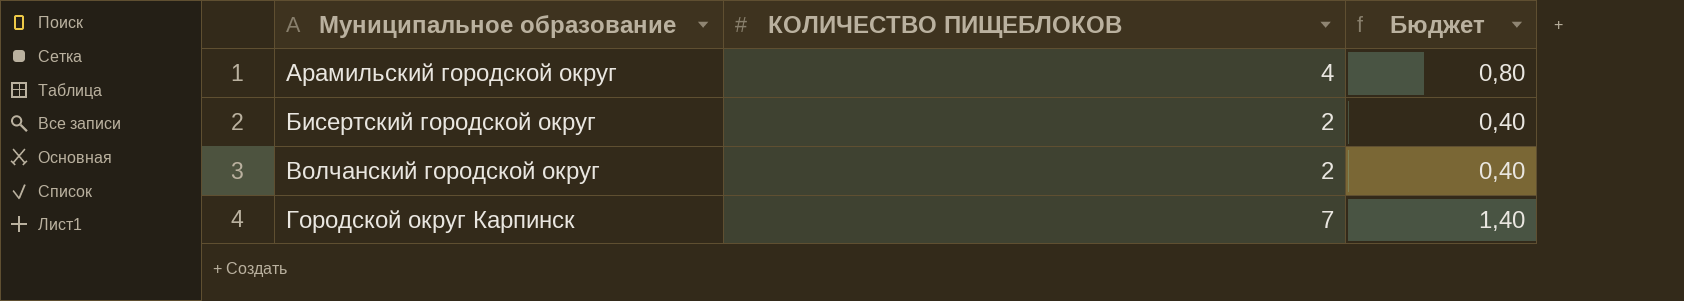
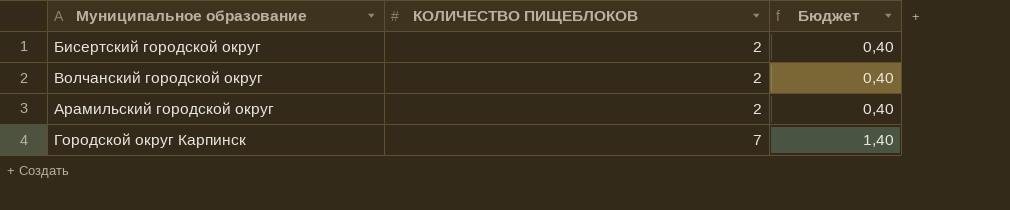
row order: Муниципальное образование ascending -> КОЛИЧЕСТВО ПИЩЕБЛОКОВ ascending
Арамильский городской округ | КОЛИЧЕСТВО ПИЩЕБЛОКОВ: 4 -> 2
Арамильский городской округ | Бюджет: 0,80 -> 0,40

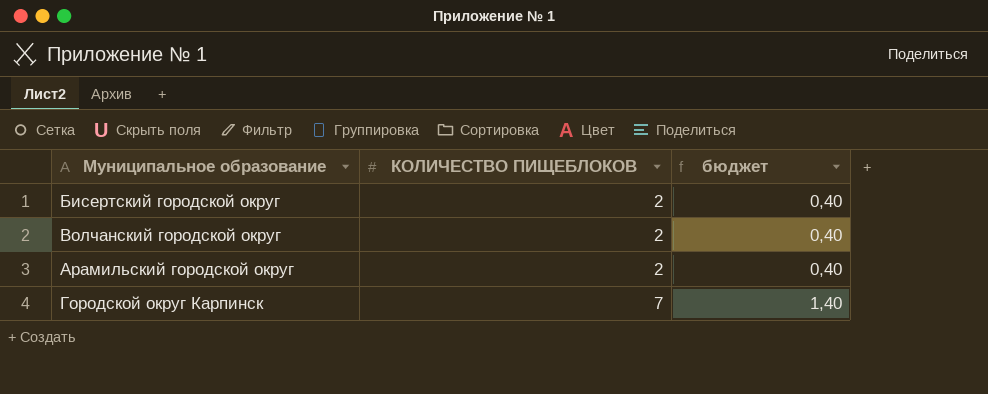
column name: Бюджет -> бюджет

